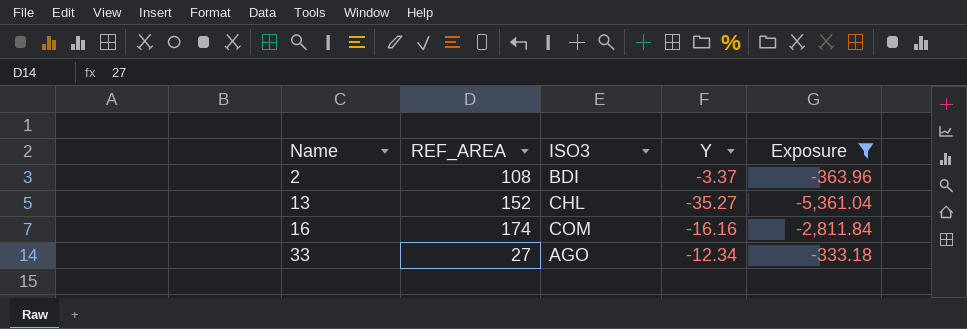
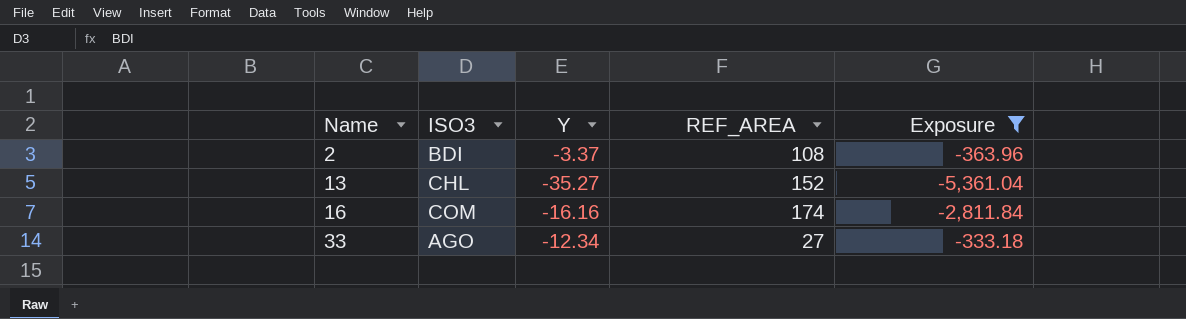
column REF_AREA | position: 2 -> 4

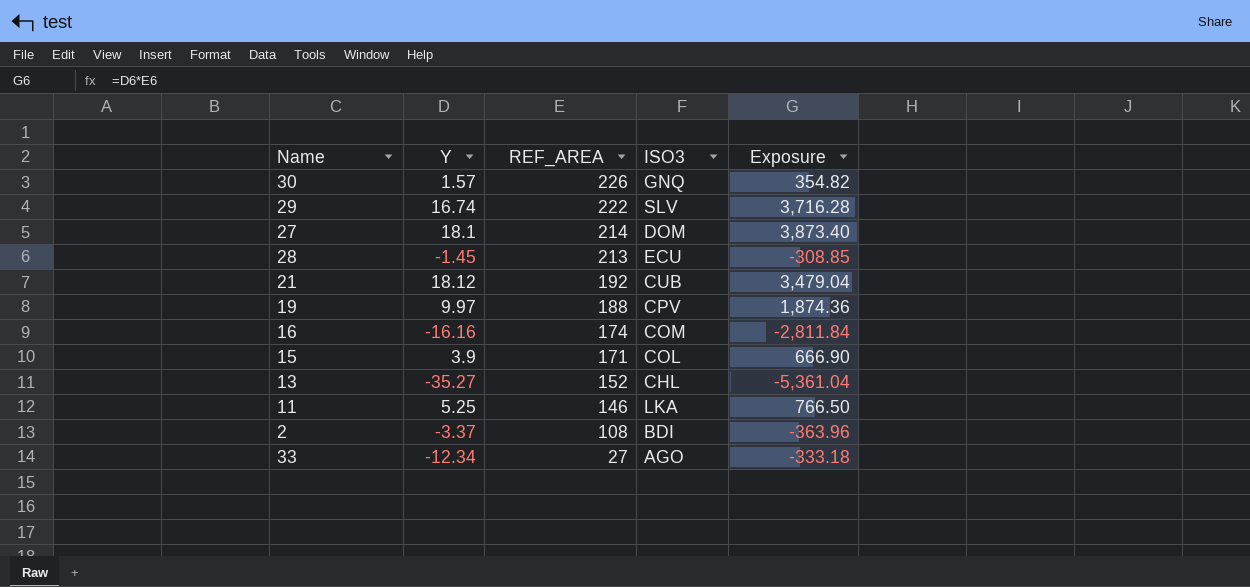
filter: Exposure <= -333.18 -> none
row order: Name ascending -> REF_AREA descending
column ISO3 | position: 2 -> 4

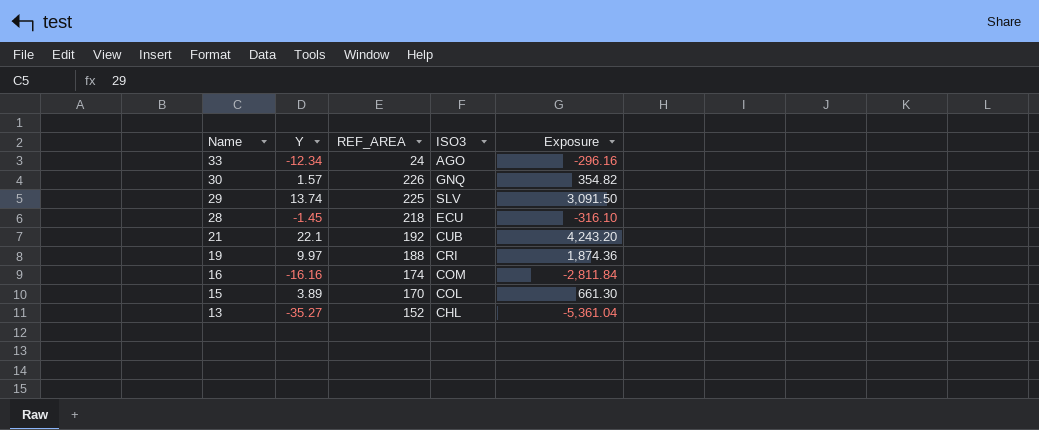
row order: REF_AREA descending -> Name descending
row 27: 18.1 | 214 | DOM | 3,873.40 -> none
row 11: 5.25 | 146 | LKA | 766.50 -> none
row 2: -3.37 | 108 | BDI | -363.96 -> none
33 | REF_AREA: 27 -> 24
33 | Exposure: -333.18 -> -296.16
29 | Y: 16.74 -> 13.74
29 | REF_AREA: 222 -> 225
29 | Exposure: 3,716.28 -> 3,091.50
28 | REF_AREA: 213 -> 218
28 | Exposure: -308.85 -> -316.10
21 | Y: 18.12 -> 22.1
21 | Exposure: 3,479.04 -> 4,243.20
19 | ISO3: CPV -> CRI
15 | Y: 3.9 -> 3.89
15 | REF_AREA: 171 -> 170
15 | Exposure: 666.90 -> 661.30

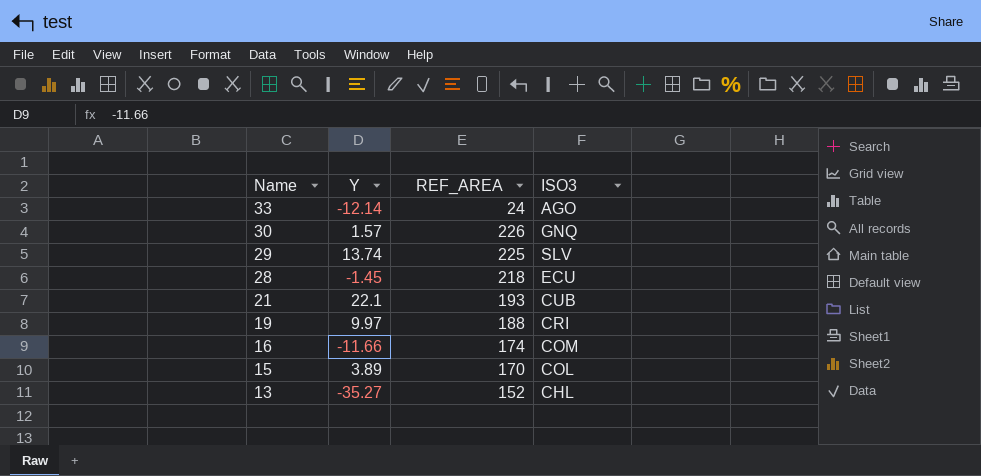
column Exposure | formula: [Y] * [REF_AREA] -> none
33 | Y: -12.34 -> -12.14
21 | REF_AREA: 192 -> 193
16 | Y: -16.16 -> -11.66

